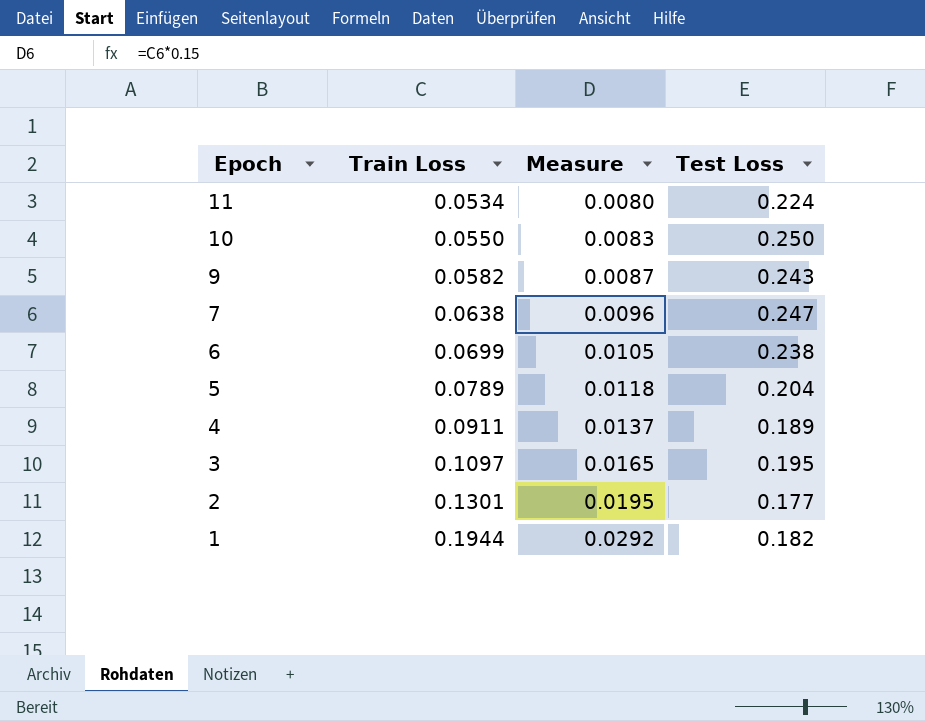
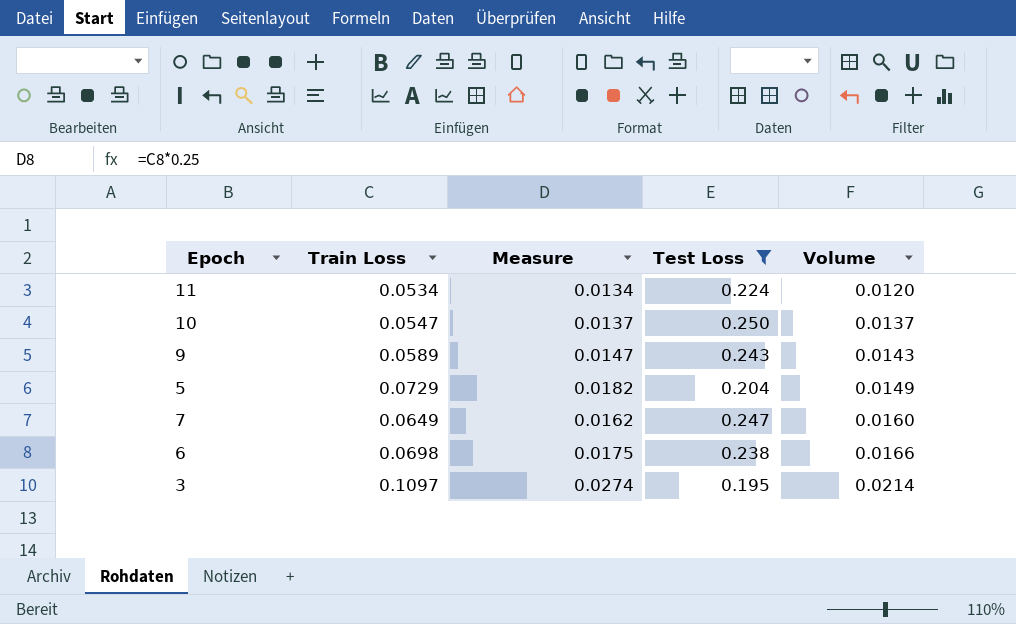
filter: none -> Test Loss >= 0.195
row order: Epoch descending -> Volume ascending
column Measure | formula: [Train Loss] * 0.15 -> [Train Loss] * 0.25
column Volume | formula: none -> [Train Loss] * [Test Loss]
10 | Train Loss: 0.0550 -> 0.0547
9 | Train Loss: 0.0582 -> 0.0589
5 | Train Loss: 0.0789 -> 0.0729
7 | Train Loss: 0.0638 -> 0.0649
6 | Train Loss: 0.0699 -> 0.0698

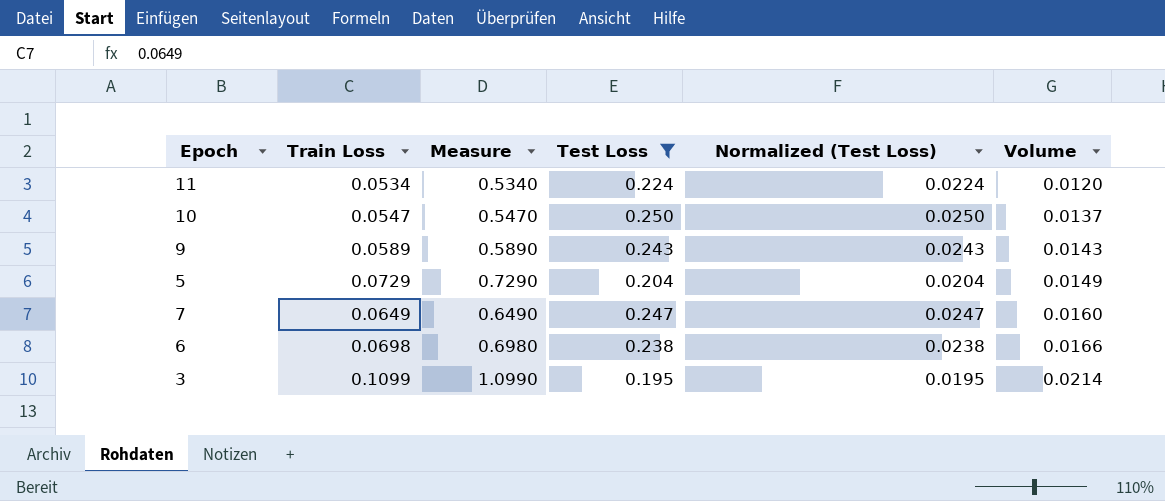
column Measure | formula: [Train Loss] * 0.25 -> [Train Loss] * 10
column Normalized (Test Loss) | formula: none -> [Test Loss] * 0.1
3 | Train Loss: 0.1097 -> 0.1099

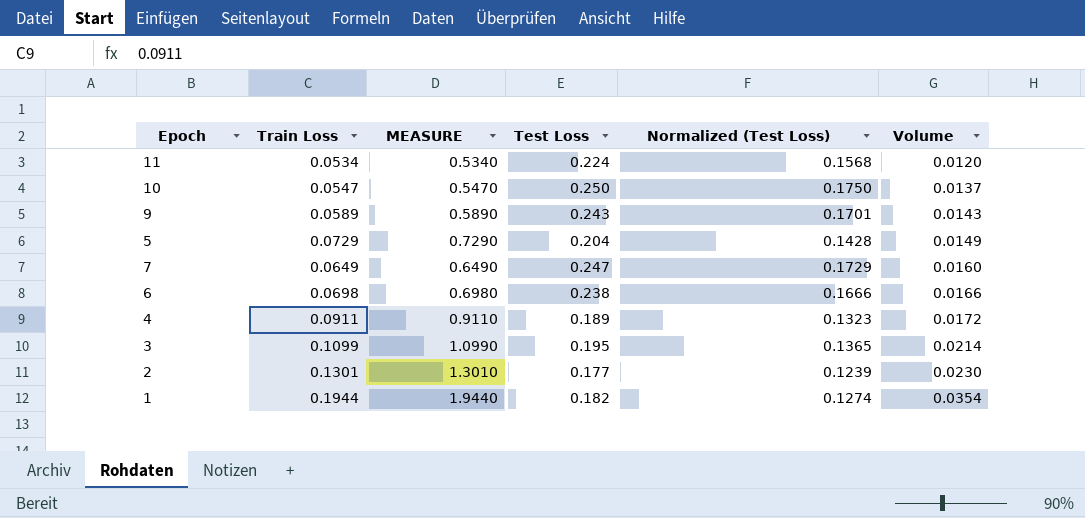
filter: Test Loss >= 0.195 -> none
column name: Measure -> MEASURE
column Normalized (Test Loss) | formula: [Test Loss] * 0.1 -> [Test Loss] * 0.7

